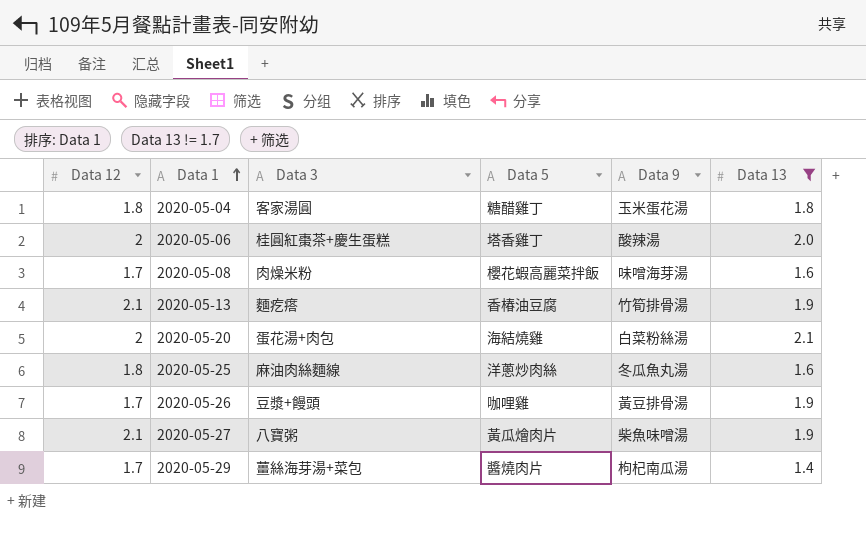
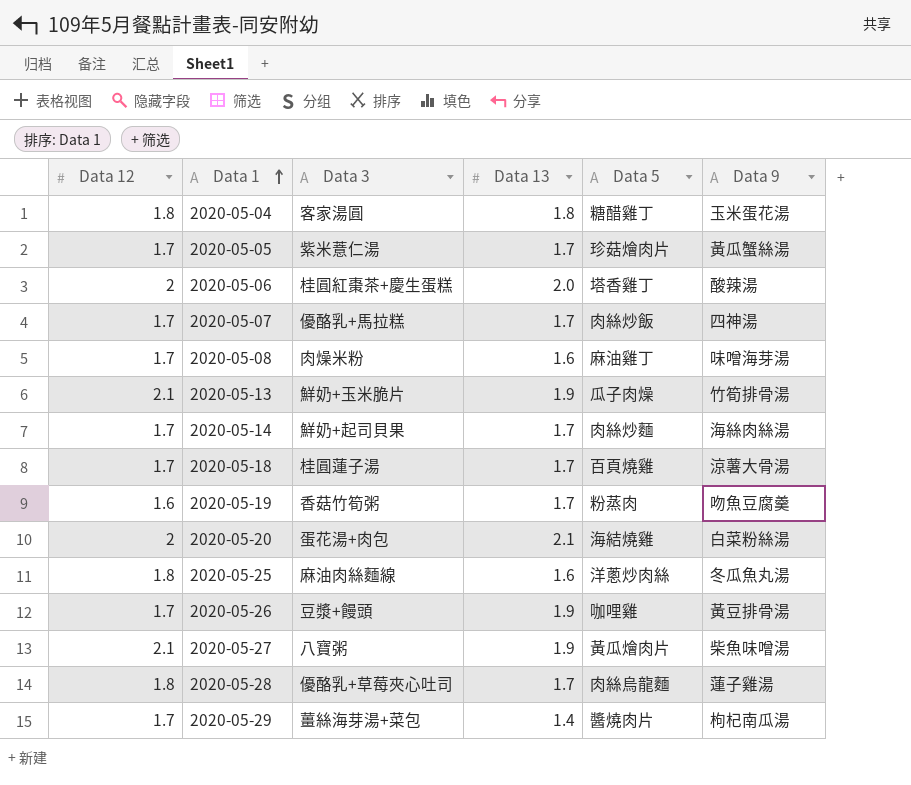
filter: Data 13 != 1.7 -> none
column Data 13 | position: 6 -> 4
2020-05-08 | Data 5: 櫻花蝦高麗菜拌飯 -> 麻油雞丁
2020-05-13 | Data 3: 麵疙瘩 -> 鮮奶+玉米脆片
2020-05-13 | Data 5: 香椿油豆腐 -> 瓜子肉燥

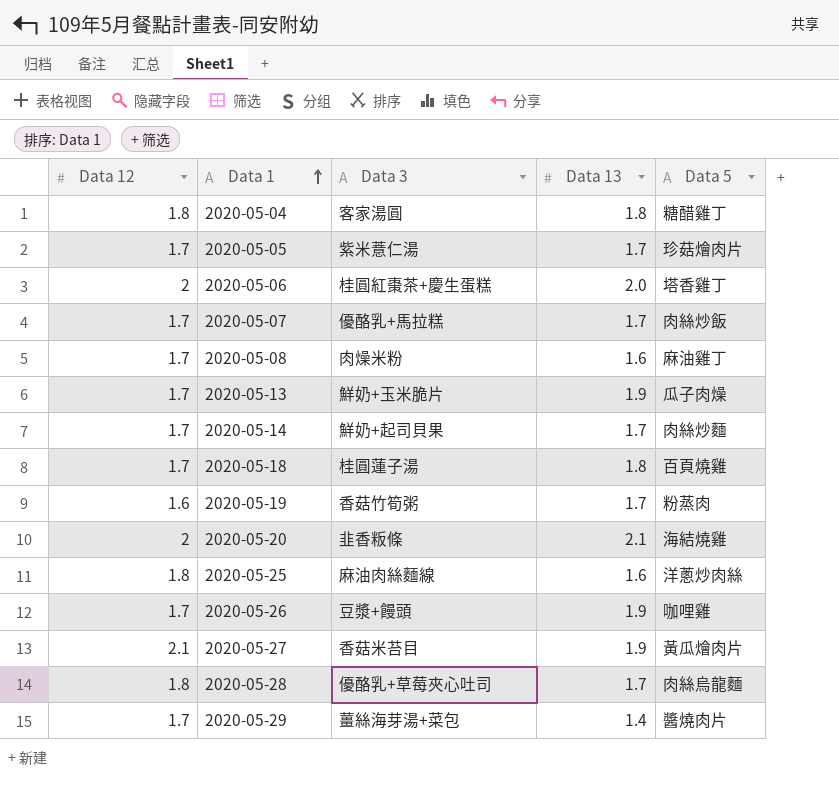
column Data 9 | position: 6 -> none
2020-05-13 | Data 12: 2.1 -> 1.7
2020-05-18 | Data 13: 1.7 -> 1.8
2020-05-20 | Data 3: 蛋花湯+肉包 -> 韭香粄條
2020-05-27 | Data 3: 八寶粥 -> 香菇米苔目

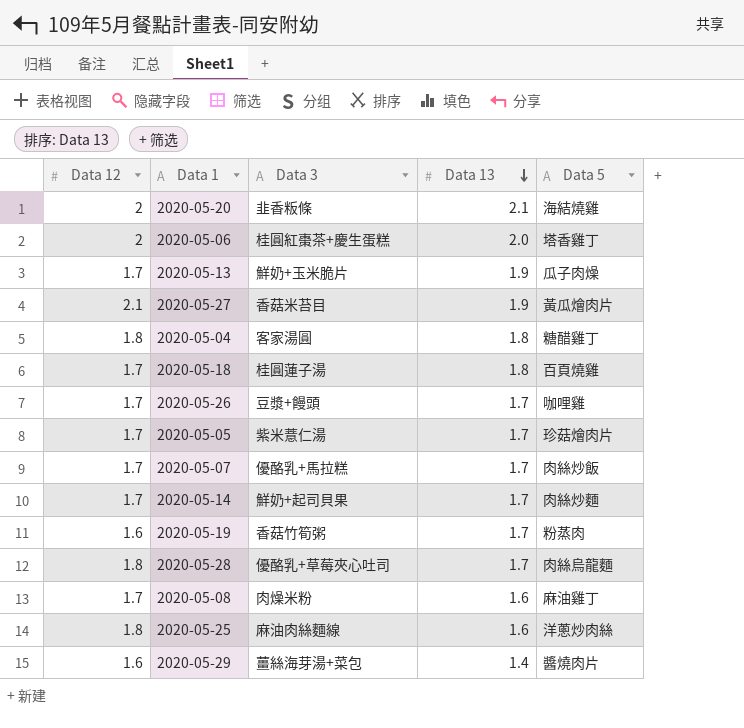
row order: Data 1 ascending -> Data 13 descending
2020-05-26 | Data 13: 1.9 -> 1.7
2020-05-29 | Data 12: 1.7 -> 1.6

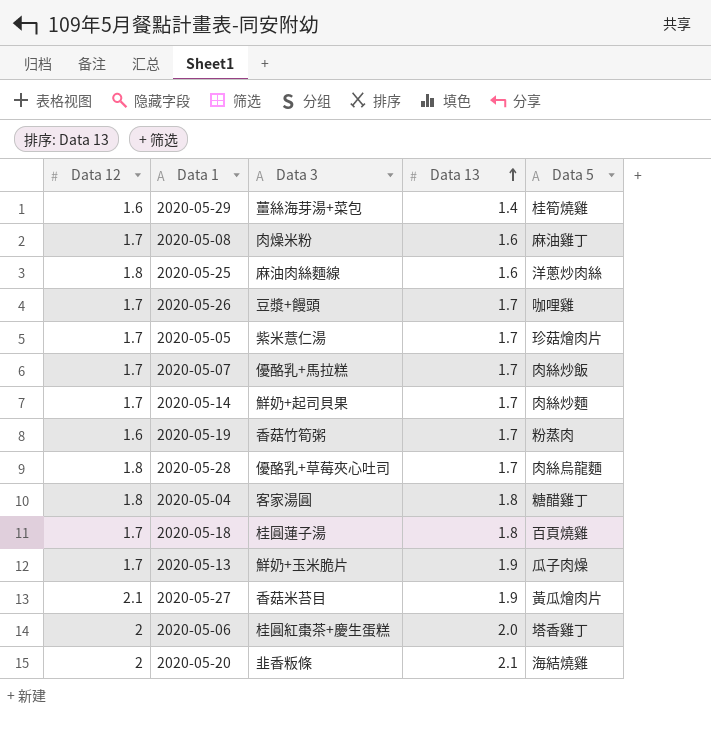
row order: Data 13 descending -> Data 13 ascending
2020-05-29 | Data 5: 醬燒肉片 -> 桂筍燒雞

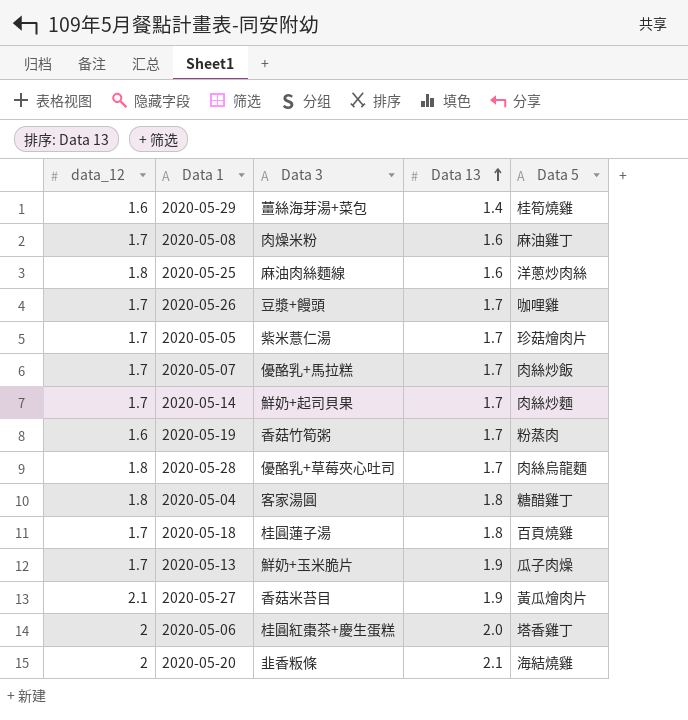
column name: Data 12 -> data_12

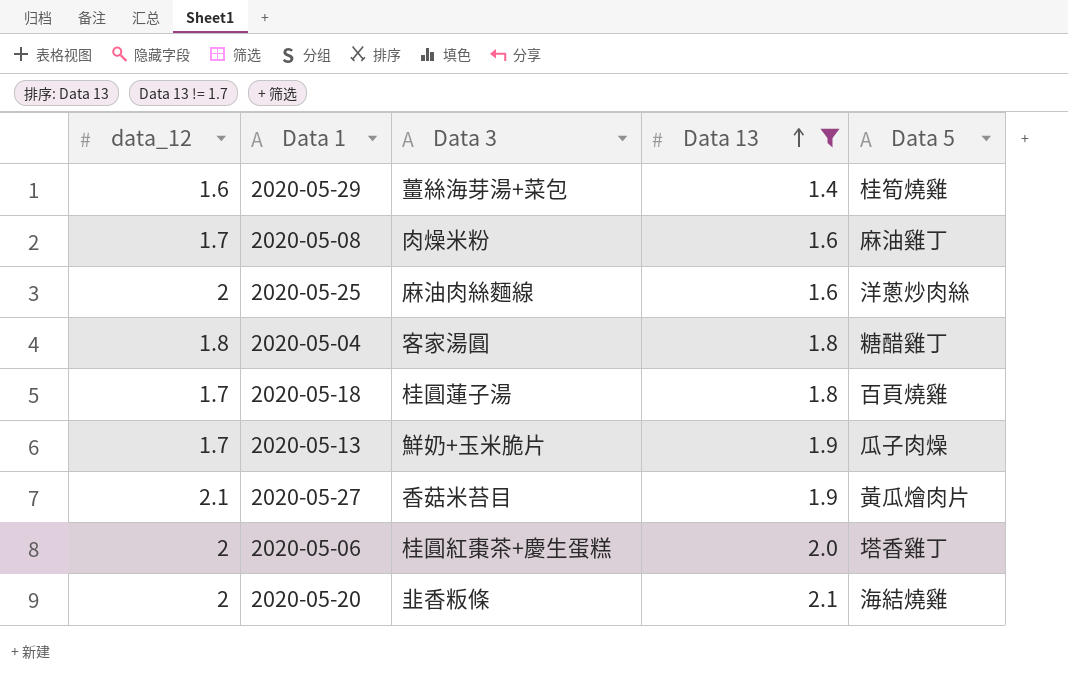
filter: none -> Data 13 != 1.7
2020-05-25 | data_12: 1.8 -> 2

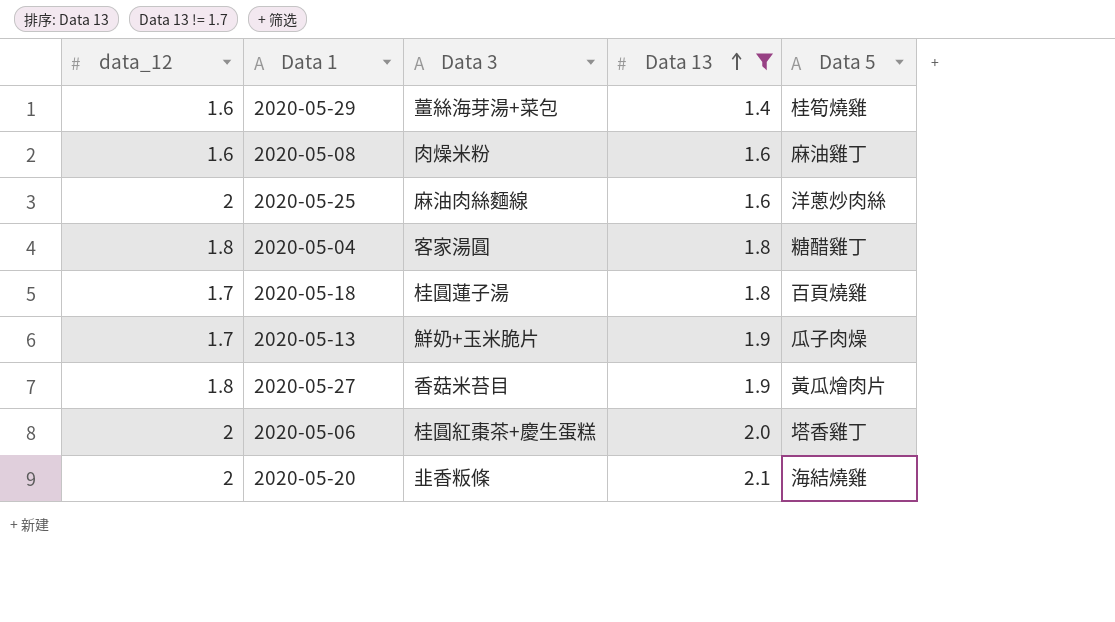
2020-05-08 | data_12: 1.7 -> 1.6
2020-05-27 | data_12: 2.1 -> 1.8

